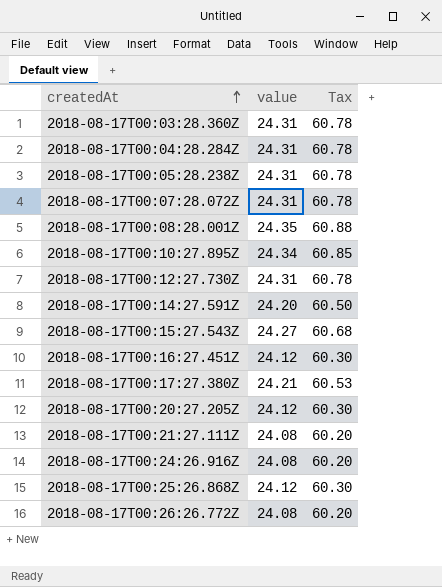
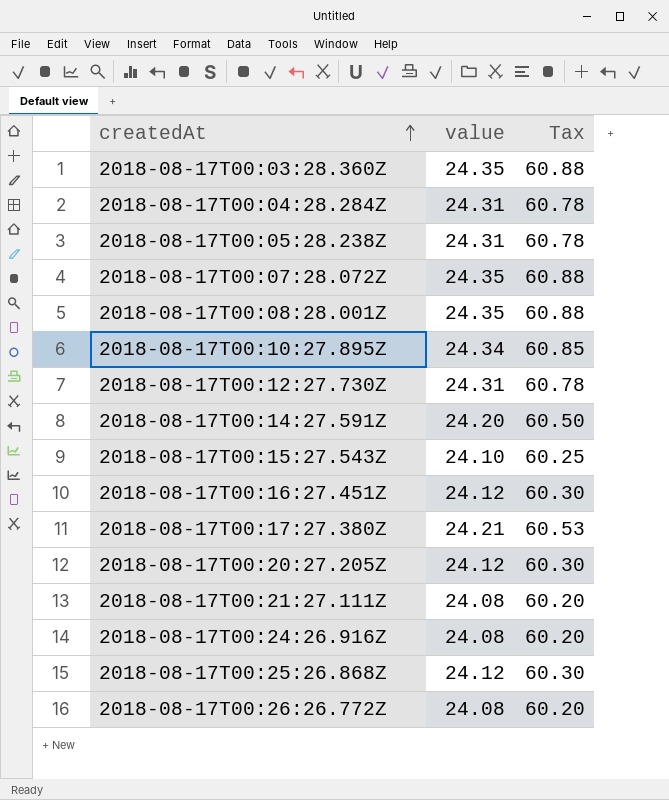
2018-08-17T00:03:28.360Z | value: 24.31 -> 24.35
2018-08-17T00:03:28.360Z | Tax: 60.78 -> 60.88
2018-08-17T00:07:28.072Z | value: 24.31 -> 24.35
2018-08-17T00:07:28.072Z | Tax: 60.78 -> 60.88
2018-08-17T00:15:27.543Z | value: 24.27 -> 24.10
2018-08-17T00:15:27.543Z | Tax: 60.68 -> 60.25

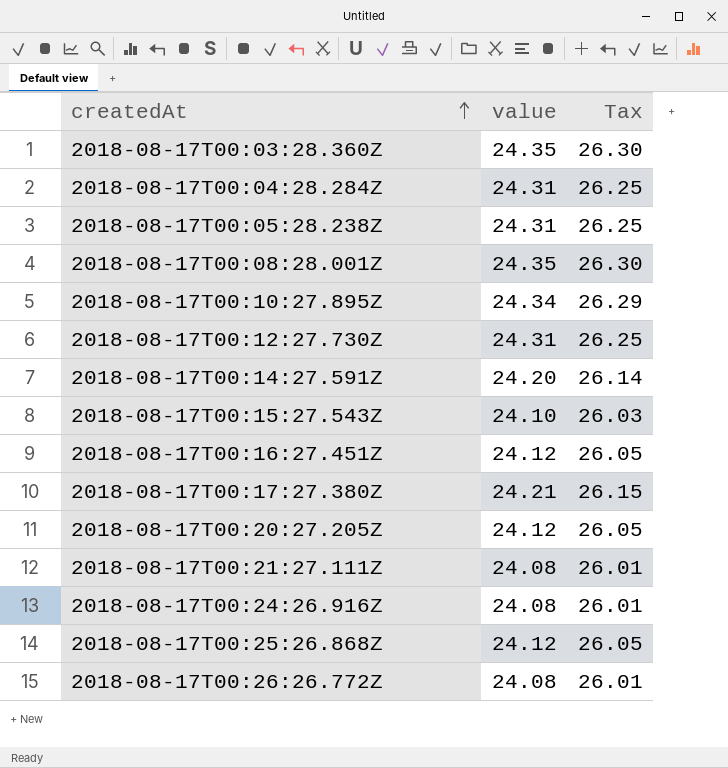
column Tax | formula: [value] * 2.5 -> [value] * 1.08
row 2018-08-17T00:07:28.072Z: 24.35 | 60.88 -> none

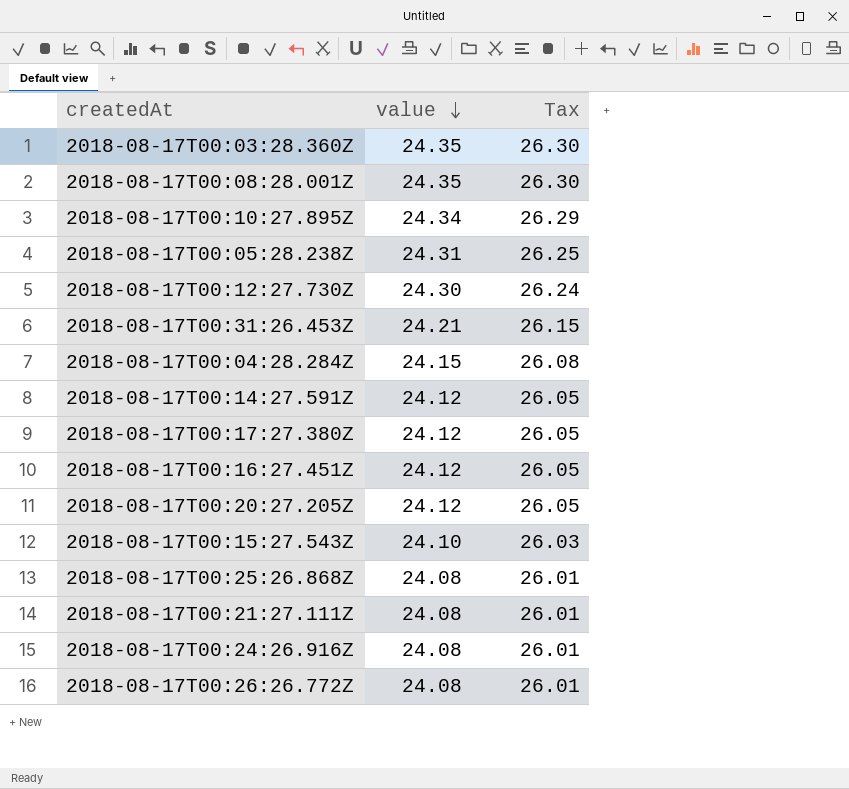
row order: createdAt ascending -> value descending
2018-08-17T00:12:27.730Z | value: 24.31 -> 24.30
2018-08-17T00:12:27.730Z | Tax: 26.25 -> 26.24
row 2018-08-17T00:31:26.453Z: none -> 24.21 | 26.15
2018-08-17T00:04:28.284Z | value: 24.31 -> 24.15
2018-08-17T00:04:28.284Z | Tax: 26.25 -> 26.08
2018-08-17T00:14:27.591Z | value: 24.20 -> 24.12
2018-08-17T00:14:27.591Z | Tax: 26.14 -> 26.05
2018-08-17T00:17:27.380Z | value: 24.21 -> 24.12
2018-08-17T00:17:27.380Z | Tax: 26.15 -> 26.05
2018-08-17T00:25:26.868Z | value: 24.12 -> 24.08
2018-08-17T00:25:26.868Z | Tax: 26.05 -> 26.01

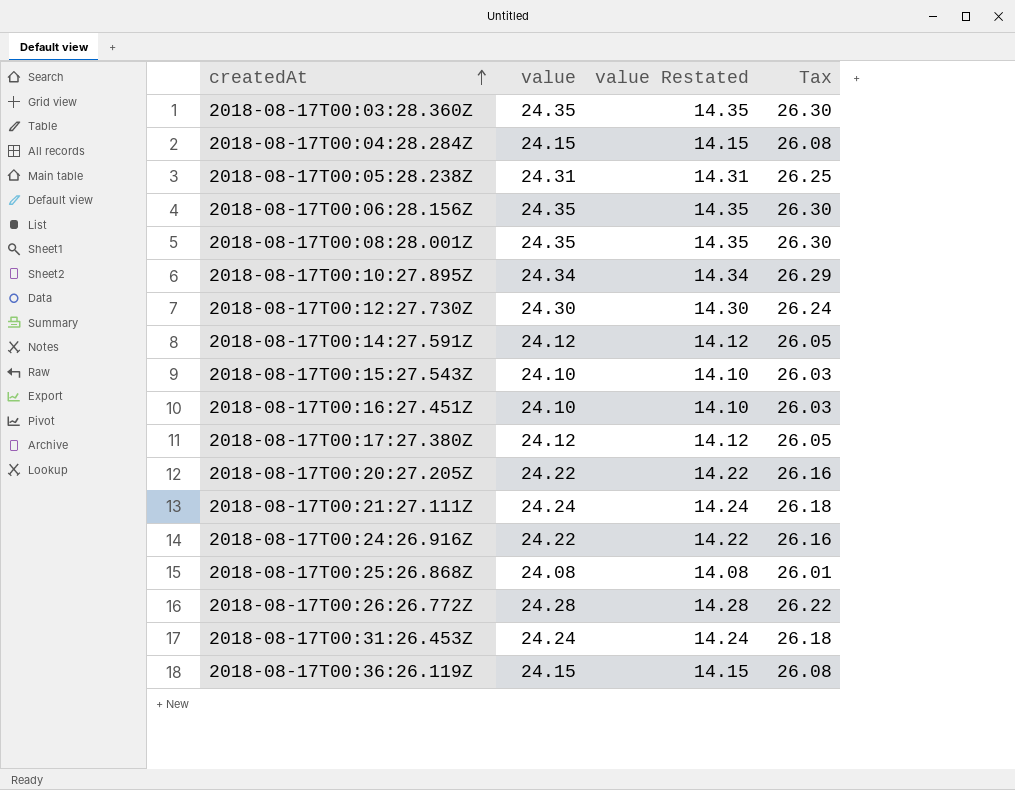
row order: value descending -> createdAt ascending
column value Restated | formula: none -> [value] - 10
row 2018-08-17T00:06:28.156Z: none -> 24.35 | 14.35 | 26.30
2018-08-17T00:16:27.451Z | value: 24.12 -> 24.10
2018-08-17T00:16:27.451Z | Tax: 26.05 -> 26.03
2018-08-17T00:20:27.205Z | value: 24.12 -> 24.22
2018-08-17T00:20:27.205Z | Tax: 26.05 -> 26.16
2018-08-17T00:21:27.111Z | value: 24.08 -> 24.24
2018-08-17T00:21:27.111Z | Tax: 26.01 -> 26.18
2018-08-17T00:24:26.916Z | value: 24.08 -> 24.22
2018-08-17T00:24:26.916Z | Tax: 26.01 -> 26.16
2018-08-17T00:26:26.772Z | value: 24.08 -> 24.28
2018-08-17T00:26:26.772Z | Tax: 26.01 -> 26.22
2018-08-17T00:31:26.453Z | value: 24.21 -> 24.24
2018-08-17T00:31:26.453Z | Tax: 26.15 -> 26.18
row 2018-08-17T00:36:26.119Z: none -> 24.15 | 14.15 | 26.08

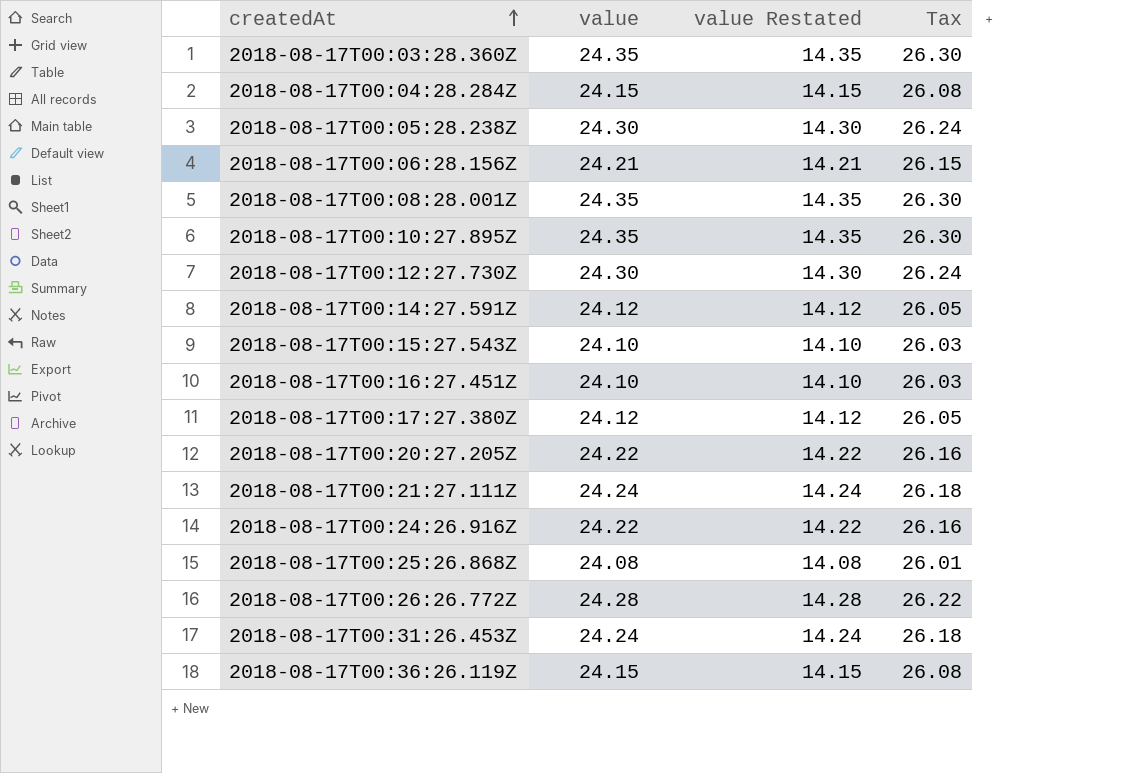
2018-08-17T00:05:28.238Z | value: 24.31 -> 24.30
2018-08-17T00:05:28.238Z | value Restated: 14.31 -> 14.30
2018-08-17T00:05:28.238Z | Tax: 26.25 -> 26.24
2018-08-17T00:06:28.156Z | value: 24.35 -> 24.21
2018-08-17T00:06:28.156Z | value Restated: 14.35 -> 14.21
2018-08-17T00:06:28.156Z | Tax: 26.30 -> 26.15
2018-08-17T00:10:27.895Z | value: 24.34 -> 24.35
2018-08-17T00:10:27.895Z | value Restated: 14.34 -> 14.35
2018-08-17T00:10:27.895Z | Tax: 26.29 -> 26.30

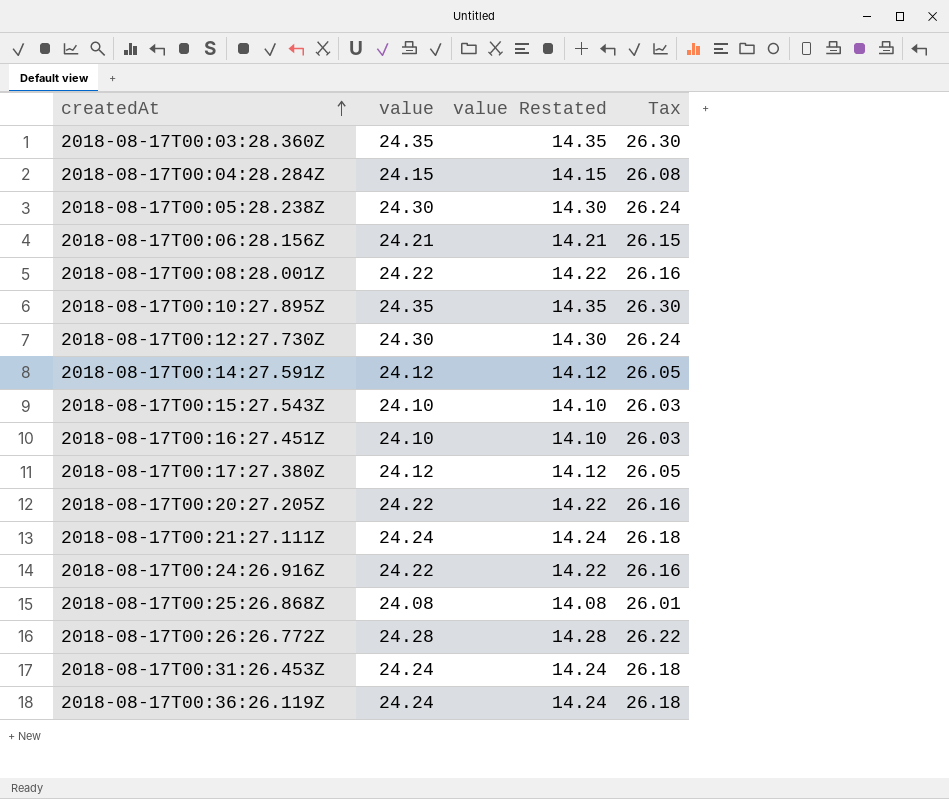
2018-08-17T00:08:28.001Z | value: 24.35 -> 24.22
2018-08-17T00:08:28.001Z | value Restated: 14.35 -> 14.22
2018-08-17T00:08:28.001Z | Tax: 26.30 -> 26.16
2018-08-17T00:36:26.119Z | value: 24.15 -> 24.24
2018-08-17T00:36:26.119Z | value Restated: 14.15 -> 14.24
2018-08-17T00:36:26.119Z | Tax: 26.08 -> 26.18

